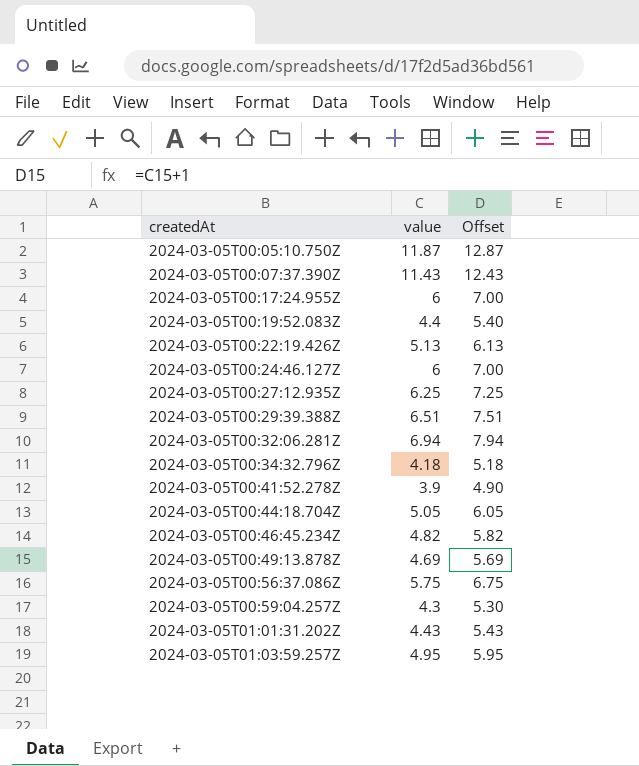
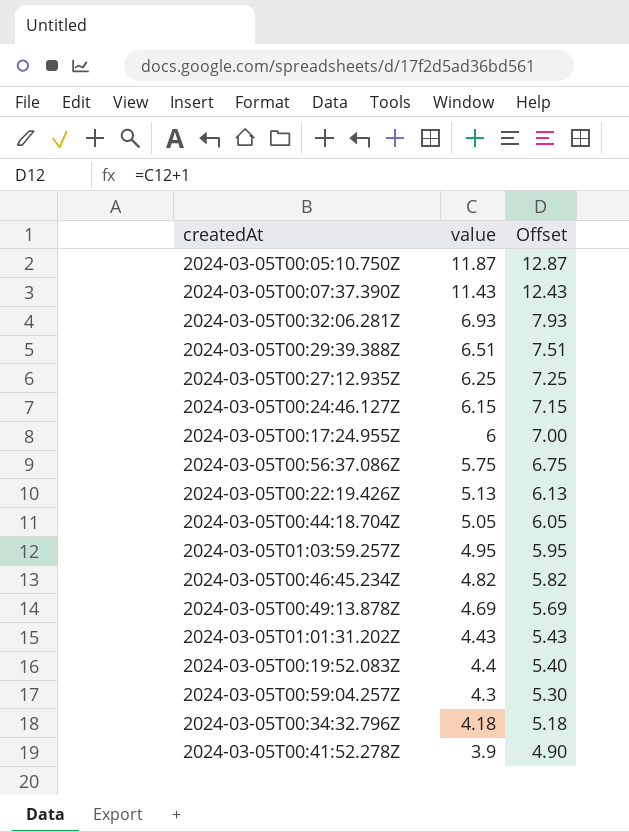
row order: createdAt ascending -> value descending
2024-03-05T00:32:06.281Z | value: 6.94 -> 6.93
2024-03-05T00:32:06.281Z | Offset: 7.94 -> 7.93
2024-03-05T00:24:46.127Z | value: 6 -> 6.15
2024-03-05T00:24:46.127Z | Offset: 7.00 -> 7.15

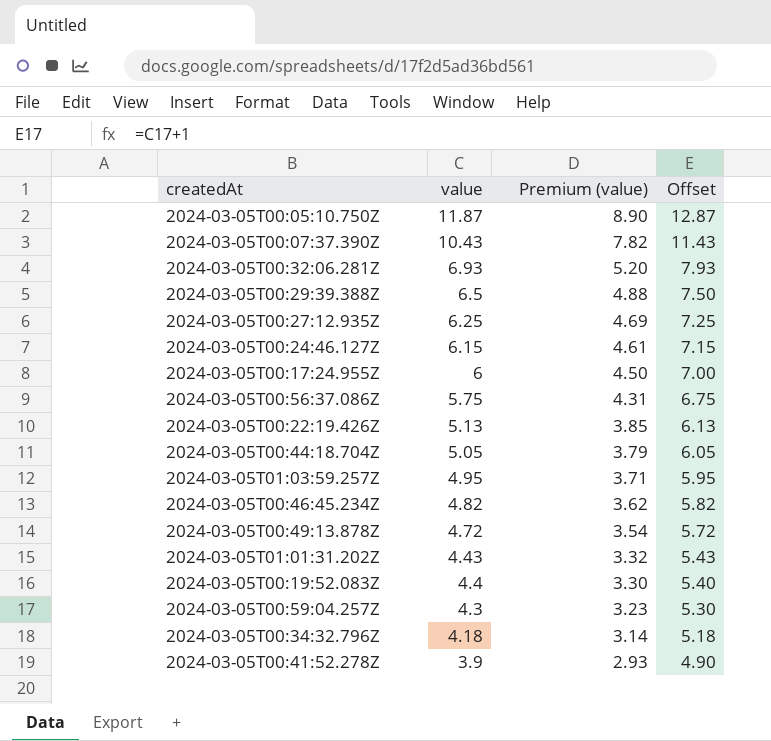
column Premium (value) | formula: none -> [value] * 0.75
2024-03-05T00:07:37.390Z | value: 11.43 -> 10.43
2024-03-05T00:07:37.390Z | Offset: 12.43 -> 11.43
2024-03-05T00:29:39.388Z | value: 6.51 -> 6.5
2024-03-05T00:29:39.388Z | Offset: 7.51 -> 7.50
2024-03-05T00:49:13.878Z | value: 4.69 -> 4.72
2024-03-05T00:49:13.878Z | Offset: 5.69 -> 5.72

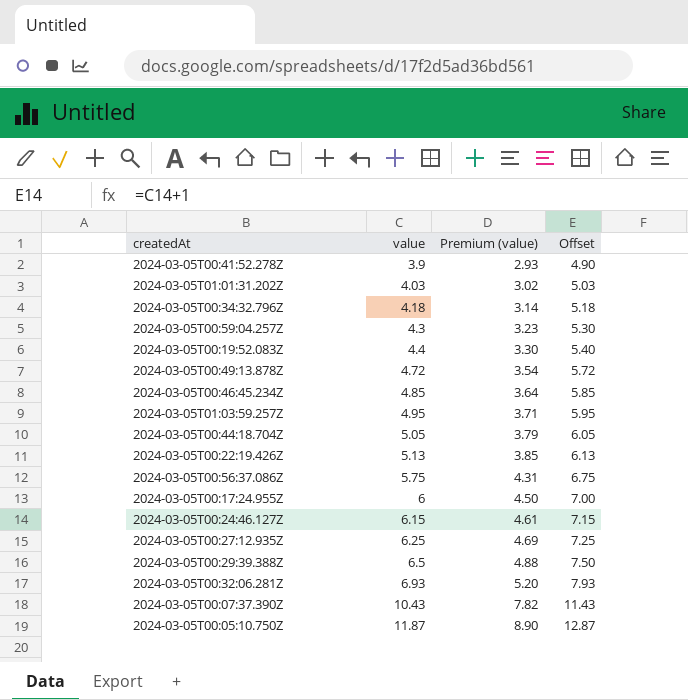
row order: value descending -> value ascending
2024-03-05T01:01:31.202Z | value: 4.43 -> 4.03
2024-03-05T01:01:31.202Z | Premium (value): 3.32 -> 3.02
2024-03-05T01:01:31.202Z | Offset: 5.43 -> 5.03
2024-03-05T00:46:45.234Z | value: 4.82 -> 4.85
2024-03-05T00:46:45.234Z | Premium (value): 3.62 -> 3.64
2024-03-05T00:46:45.234Z | Offset: 5.82 -> 5.85

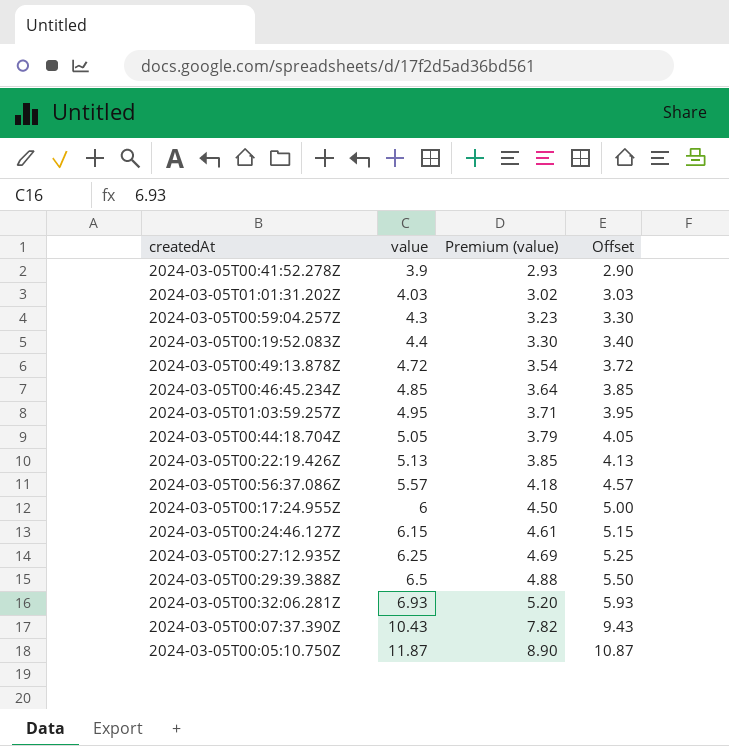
column Offset | formula: [value] + 1 -> [value] - 1
row 2024-03-05T00:34:32.796Z: 4.18 | 3.14 | 5.18 -> none
2024-03-05T00:56:37.086Z | value: 5.75 -> 5.57
2024-03-05T00:56:37.086Z | Premium (value): 4.31 -> 4.18

